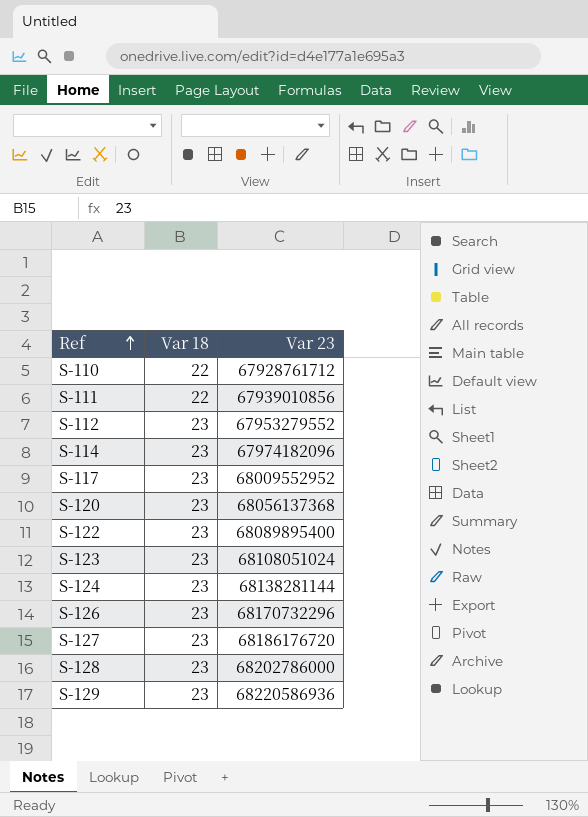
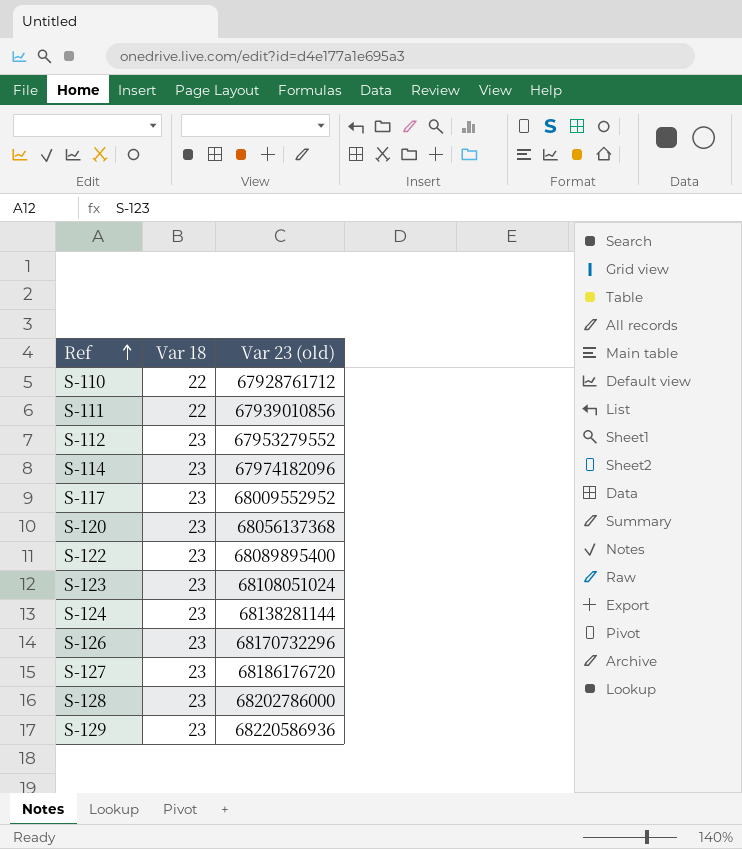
column name: Var 23 -> Var 23 (old)

